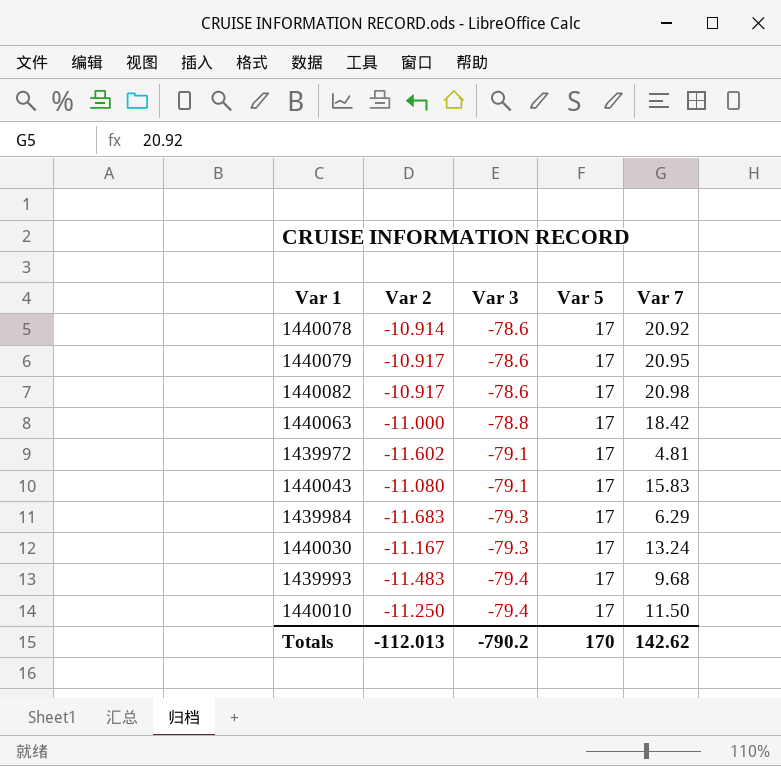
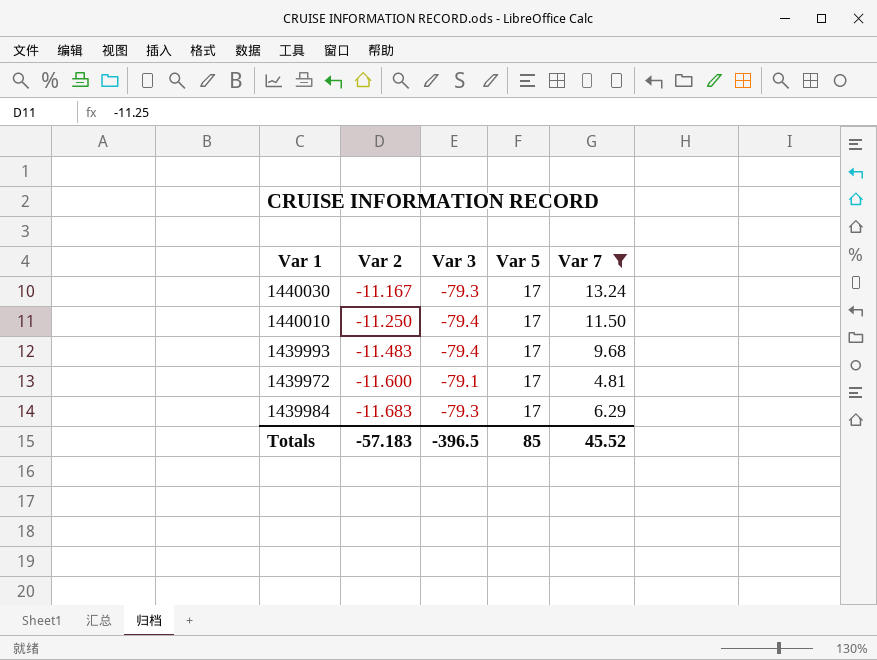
filter: none -> Var 7 <= 13.24
row order: Var 3 descending -> Var 2 descending
1439972 | Var 2: -11.602 -> -11.600
Totals | Var 2: -112.013 -> -57.183
Totals | Var 3: -790.2 -> -396.5
Totals | Var 5: 170 -> 85
Totals | Var 7: 142.62 -> 45.52

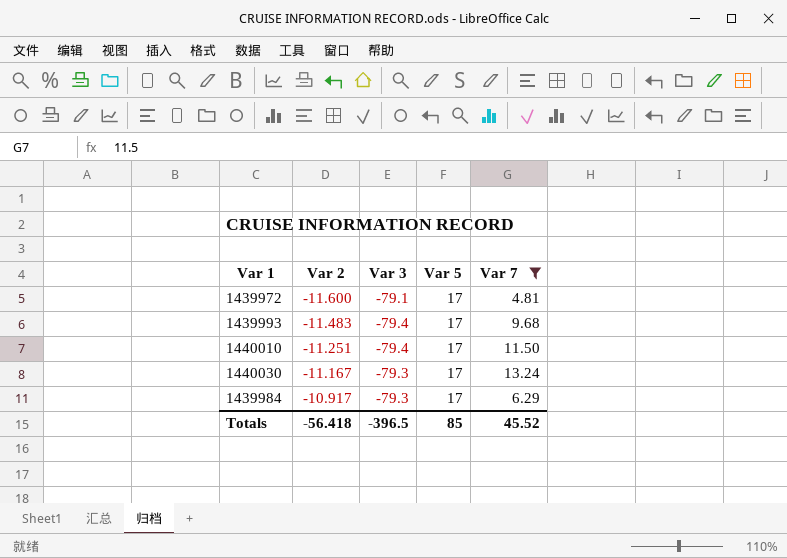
row order: Var 2 descending -> Var 2 ascending
1440010 | Var 2: -11.250 -> -11.251
1439984 | Var 2: -11.683 -> -10.917
Totals | Var 2: -57.183 -> -56.418

